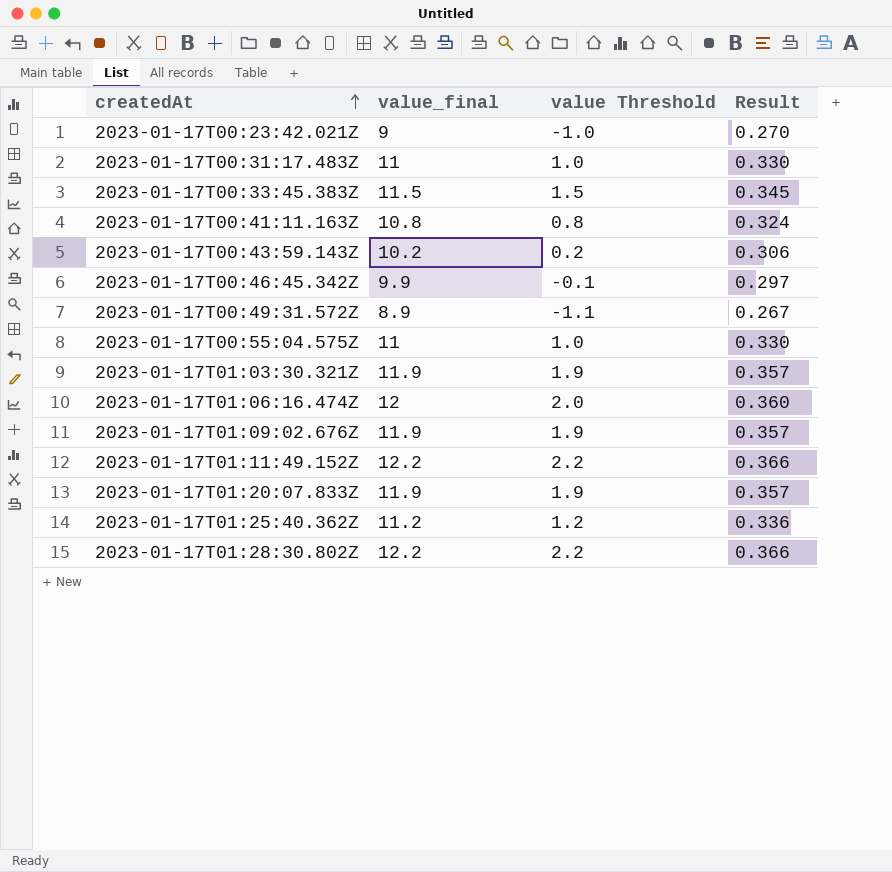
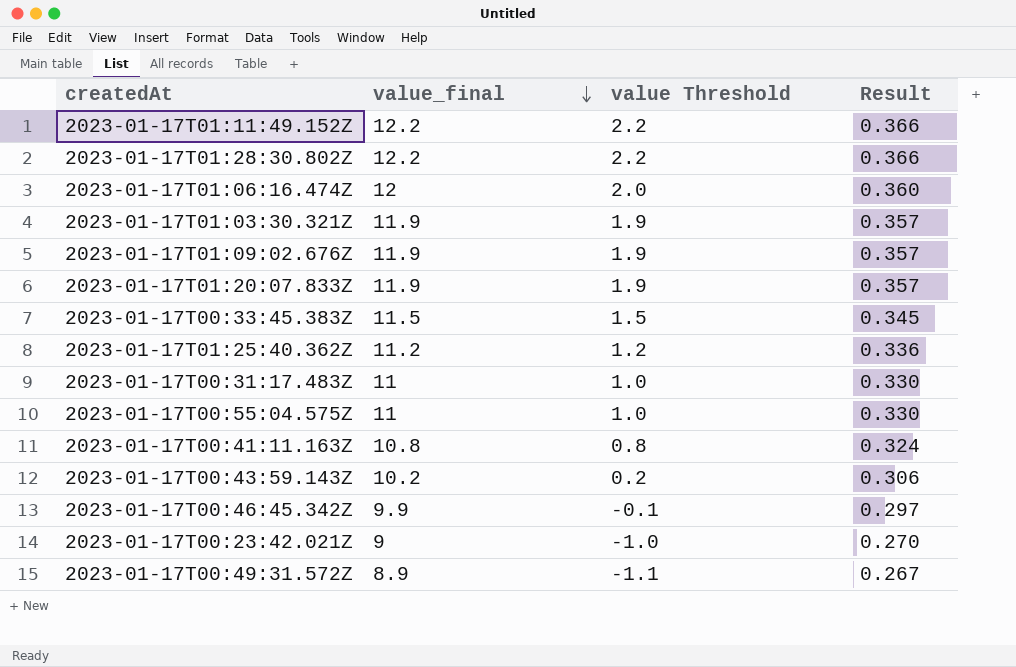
row order: createdAt ascending -> value_final descending

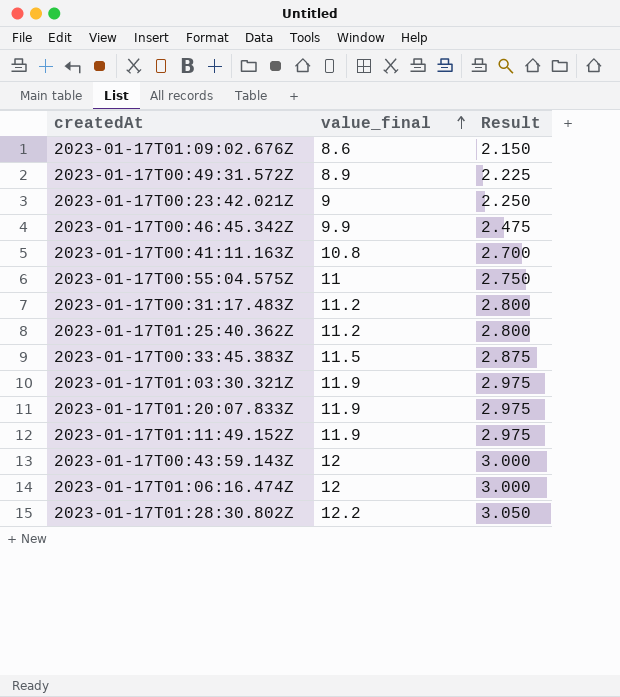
row order: value_final descending -> value_final ascending
column value Threshold | formula: [value_final] - 10 -> none
column Result | formula: [value_final] * 0.03 -> [value_final] * 0.25
2023-01-17T01:09:02.676Z | value_final: 11.9 -> 8.6
2023-01-17T00:31:17.483Z | value_final: 11 -> 11.2
2023-01-17T01:11:49.152Z | value_final: 12.2 -> 11.9
2023-01-17T00:43:59.143Z | value_final: 10.2 -> 12

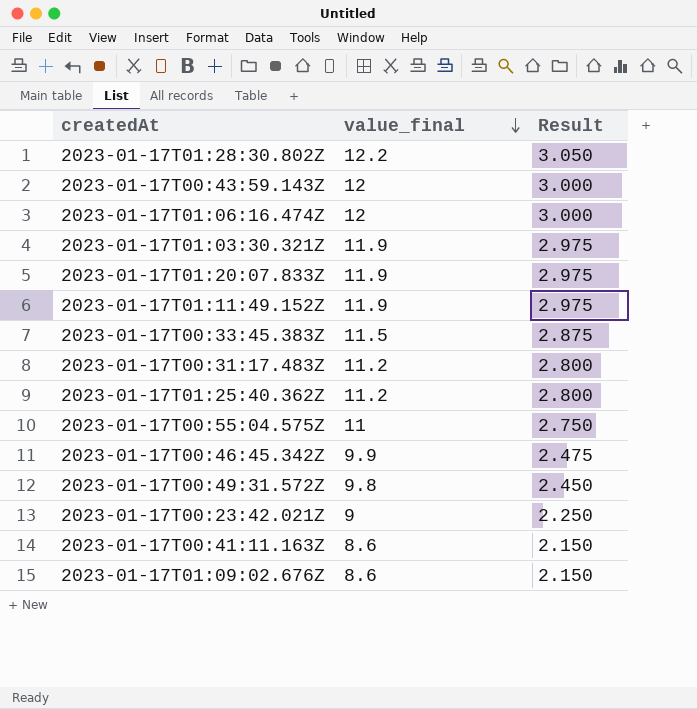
row order: value_final ascending -> value_final descending
2023-01-17T00:49:31.572Z | value_final: 8.9 -> 9.8
2023-01-17T00:49:31.572Z | Result: 2.225 -> 2.450
2023-01-17T00:41:11.163Z | value_final: 10.8 -> 8.6
2023-01-17T00:41:11.163Z | Result: 2.700 -> 2.150

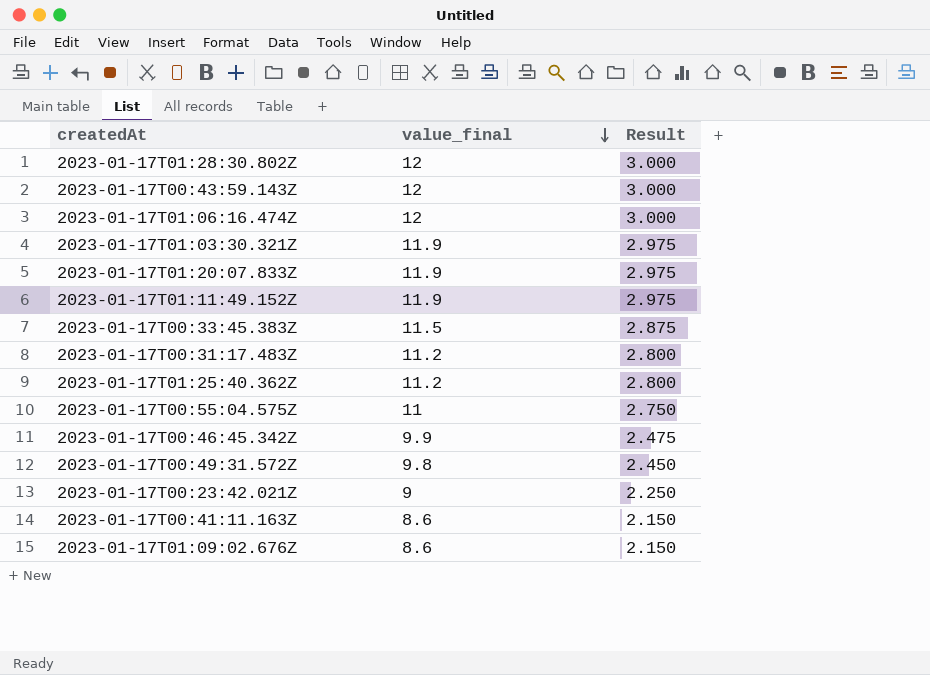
2023-01-17T01:28:30.802Z | value_final: 12.2 -> 12
2023-01-17T01:28:30.802Z | Result: 3.050 -> 3.000

